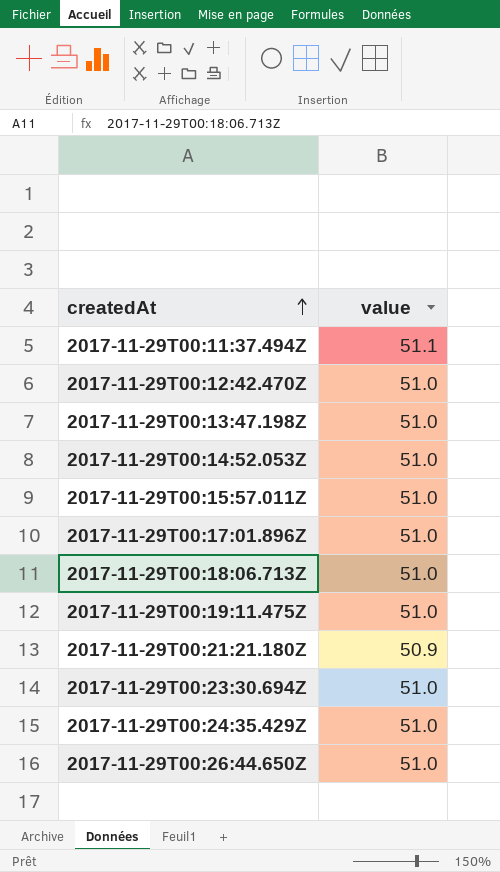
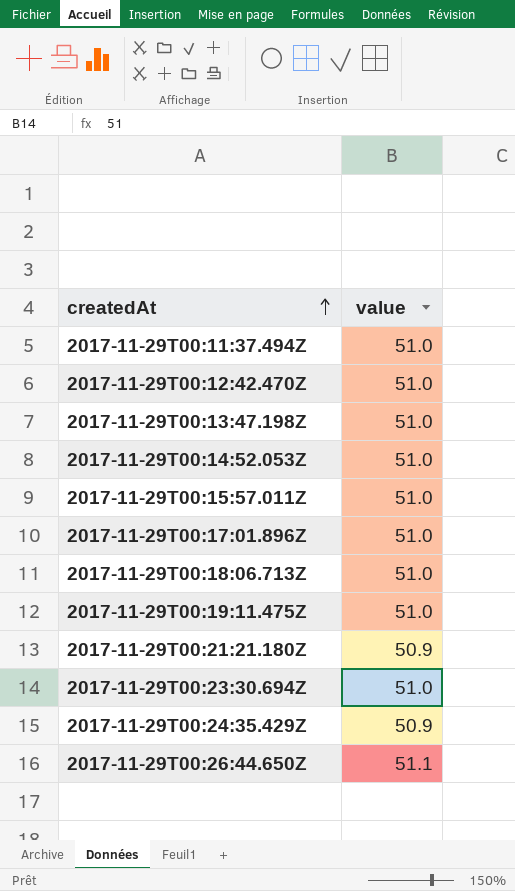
2017-11-29T00:11:37.494Z | value: 51.1 -> 51.0
2017-11-29T00:24:35.429Z | value: 51.0 -> 50.9
2017-11-29T00:26:44.650Z | value: 51.0 -> 51.1

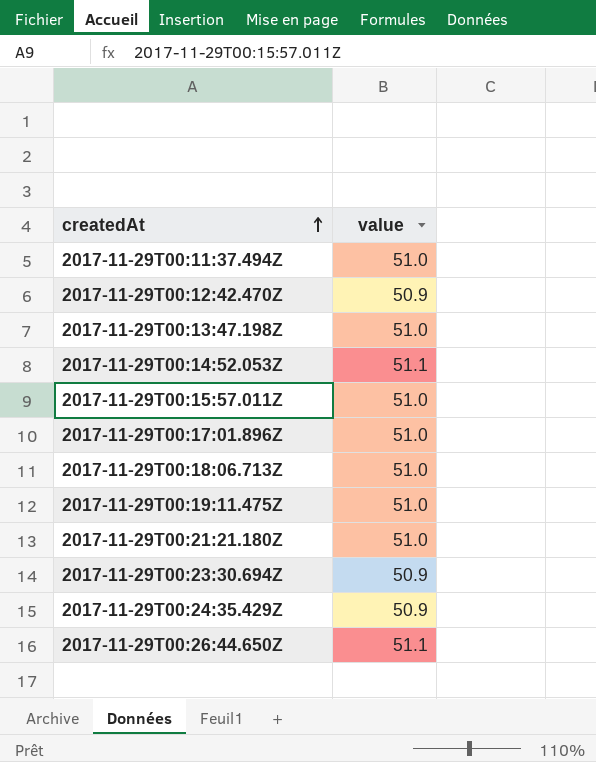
2017-11-29T00:12:42.470Z | value: 51.0 -> 50.9
2017-11-29T00:14:52.053Z | value: 51.0 -> 51.1
2017-11-29T00:21:21.180Z | value: 50.9 -> 51.0
2017-11-29T00:23:30.694Z | value: 51.0 -> 50.9

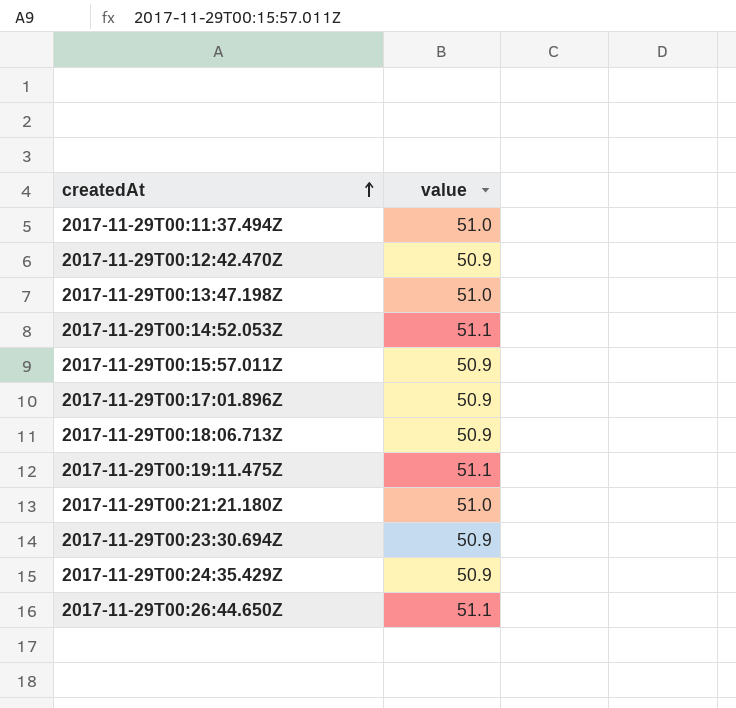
2017-11-29T00:15:57.011Z | value: 51.0 -> 50.9
2017-11-29T00:17:01.896Z | value: 51.0 -> 50.9
2017-11-29T00:18:06.713Z | value: 51.0 -> 50.9
2017-11-29T00:19:11.475Z | value: 51.0 -> 51.1

